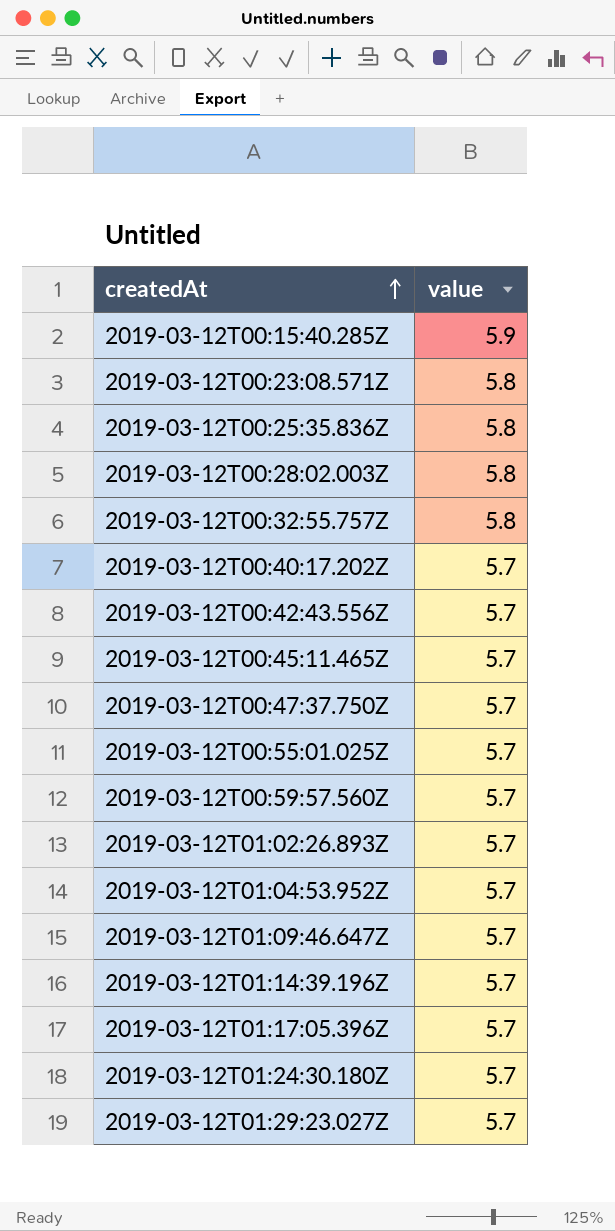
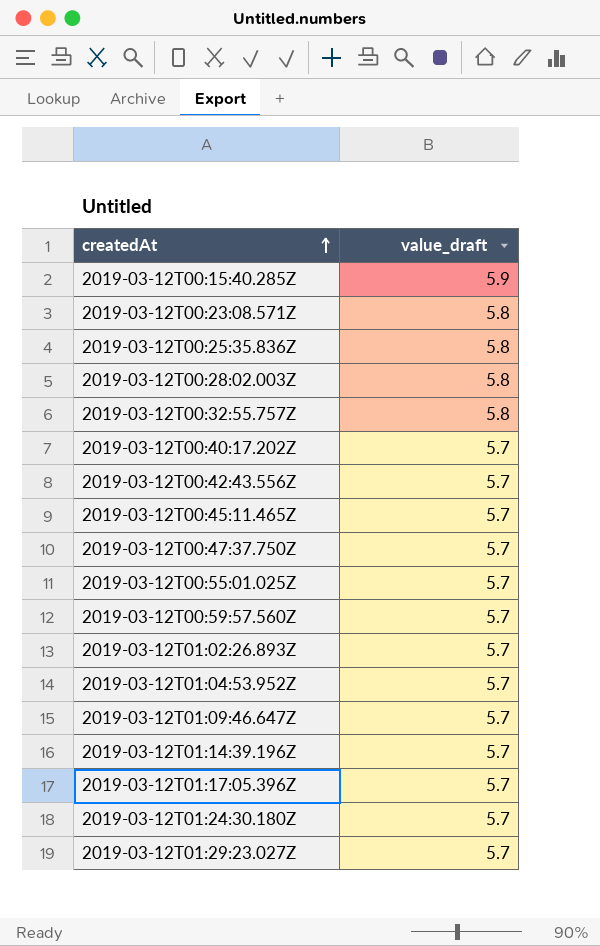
column name: value -> value_draft

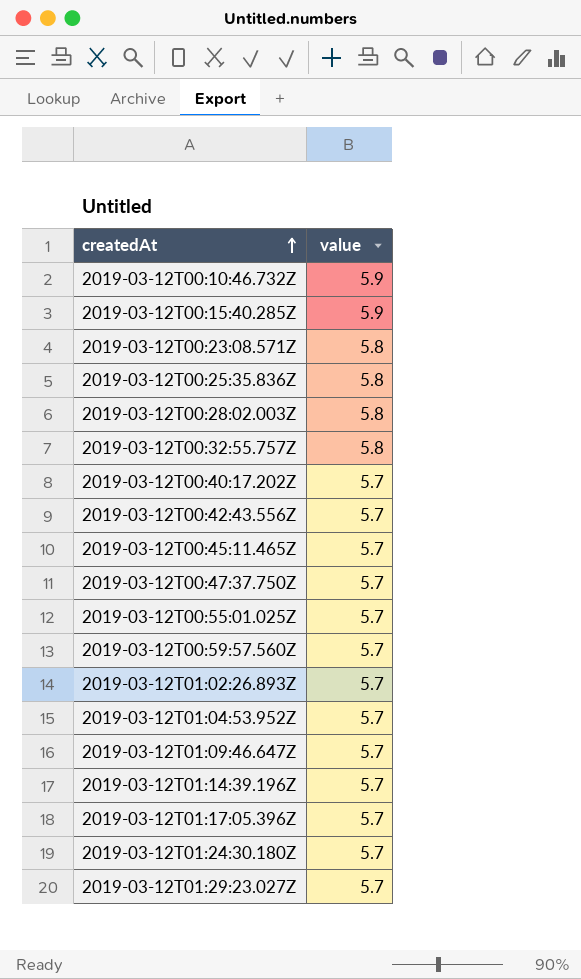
column name: value_draft -> value
row 2019-03-12T00:10:46.732Z: none -> 5.9

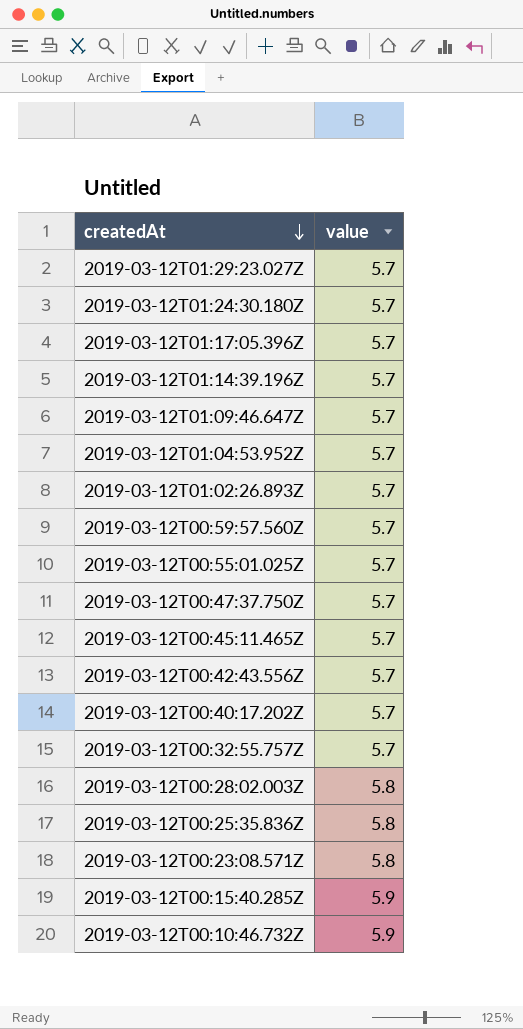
row order: createdAt ascending -> createdAt descending
2019-03-12T00:32:55.757Z | value: 5.8 -> 5.7

